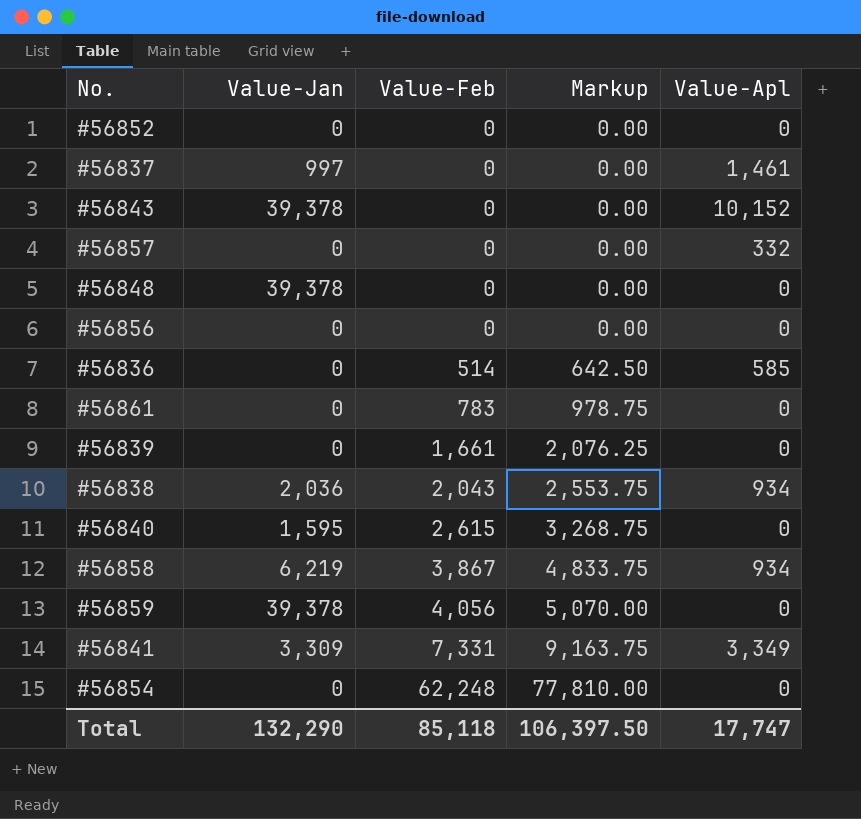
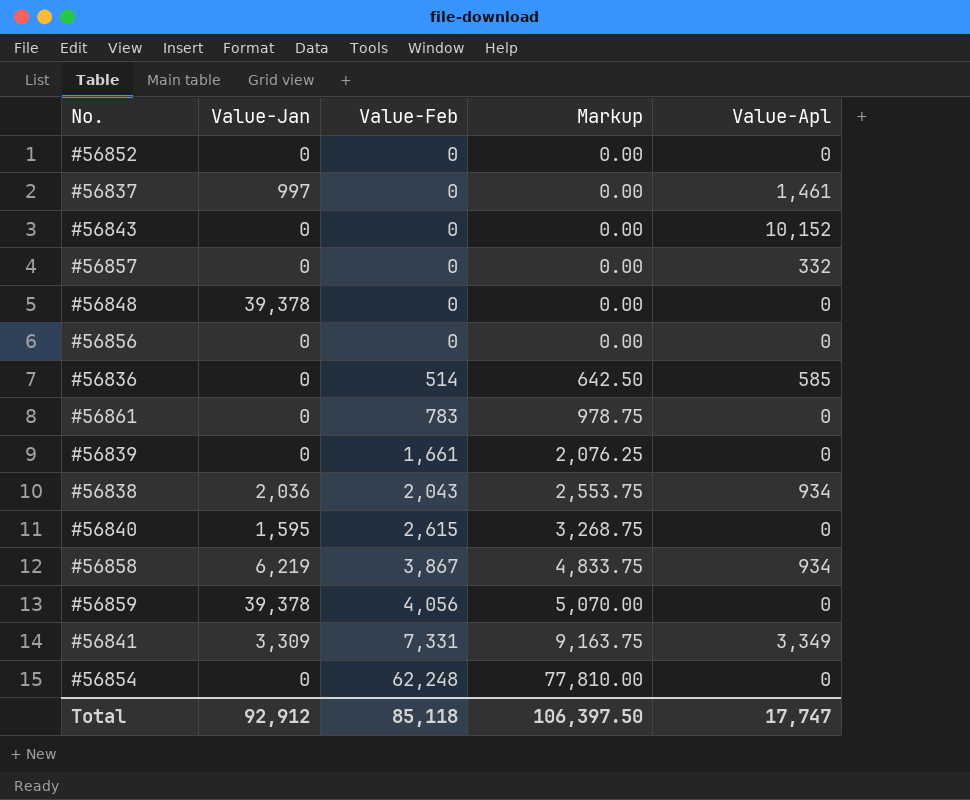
#56843 | Value-Jan: 39,378 -> 0
Total | Value-Jan: 132,290 -> 92,912

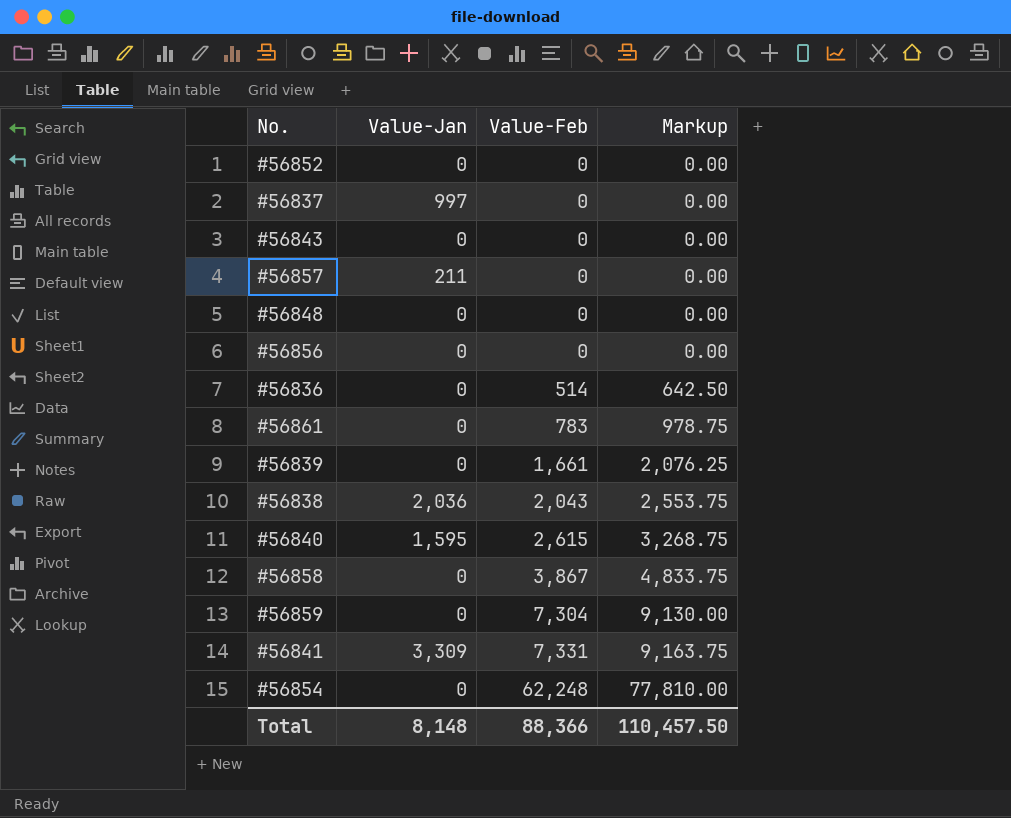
column Value-Apl | position: 5 -> none
#56857 | Value-Jan: 0 -> 211
#56848 | Value-Jan: 39,378 -> 0
#56858 | Value-Jan: 6,219 -> 0
#56859 | Value-Jan: 39,378 -> 0
#56859 | Value-Feb: 4,056 -> 7,304
#56859 | Markup: 5,070.00 -> 9,130.00
Total | Value-Jan: 92,912 -> 8,148
Total | Value-Feb: 85,118 -> 88,366
Total | Markup: 106,397.50 -> 110,457.50

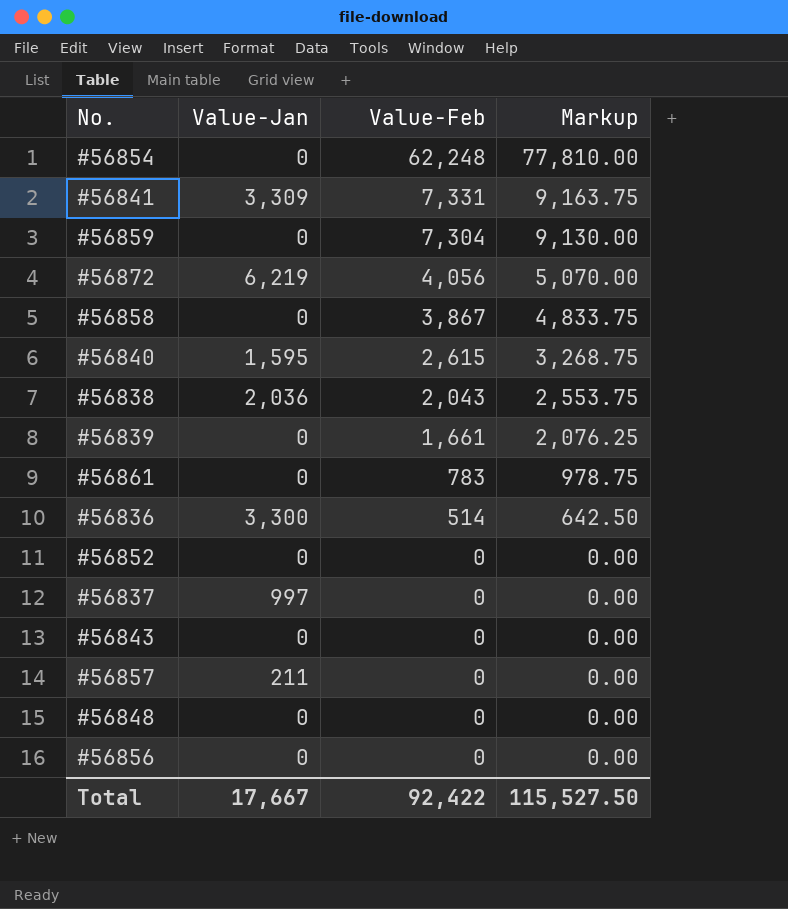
row order: Value-Feb ascending -> Value-Feb descending
row #56872: none -> 6,219 | 4,056 | 5,070.00
#56836 | Value-Jan: 0 -> 3,300
Total | Value-Jan: 8,148 -> 17,667
Total | Value-Feb: 88,366 -> 92,422
Total | Markup: 110,457.50 -> 115,527.50

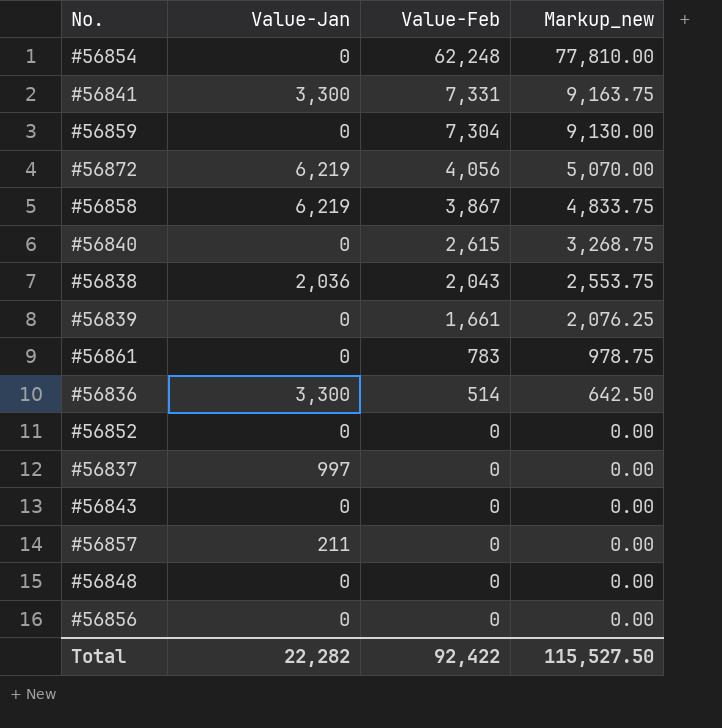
column name: Markup -> Markup_new
#56841 | Value-Jan: 3,309 -> 3,300
#56858 | Value-Jan: 0 -> 6,219
#56840 | Value-Jan: 1,595 -> 0
Total | Value-Jan: 17,667 -> 22,282

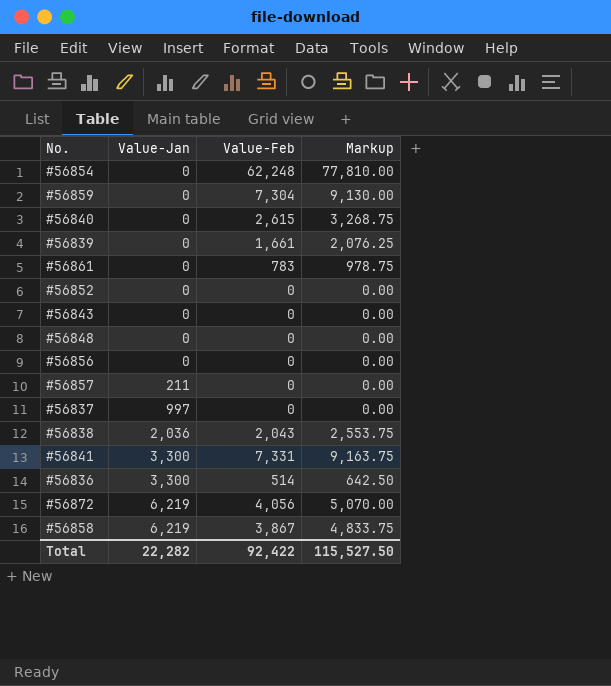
row order: Value-Feb descending -> Value-Jan ascending
column name: Markup_new -> Markup

